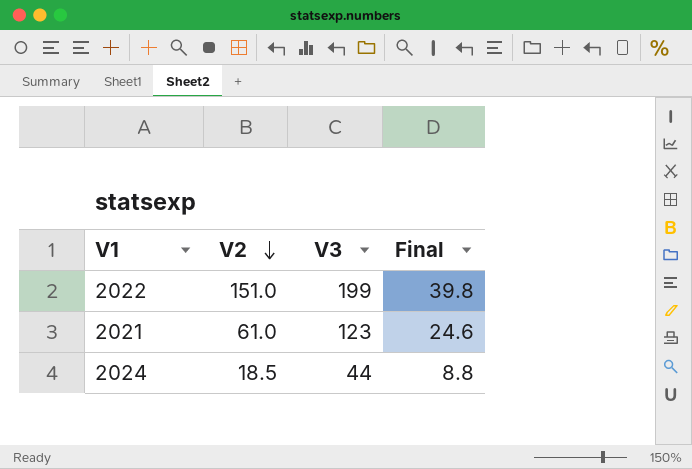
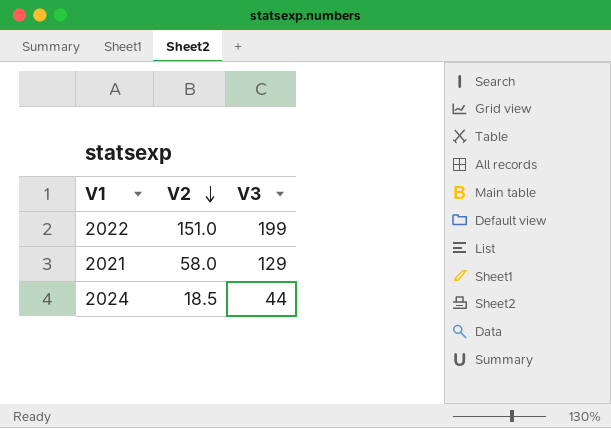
column Final | formula: [V3] * 0.2 -> none
2021 | V2: 61.0 -> 58.0
2021 | V3: 123 -> 129

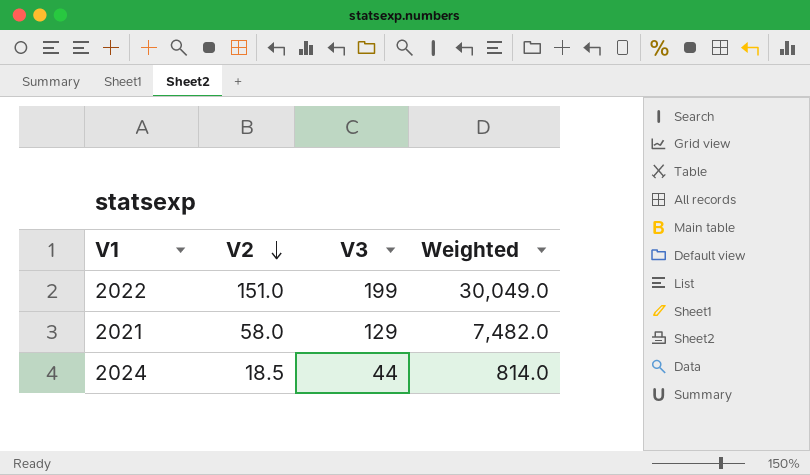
column Weighted | formula: none -> [V2] * [V3]

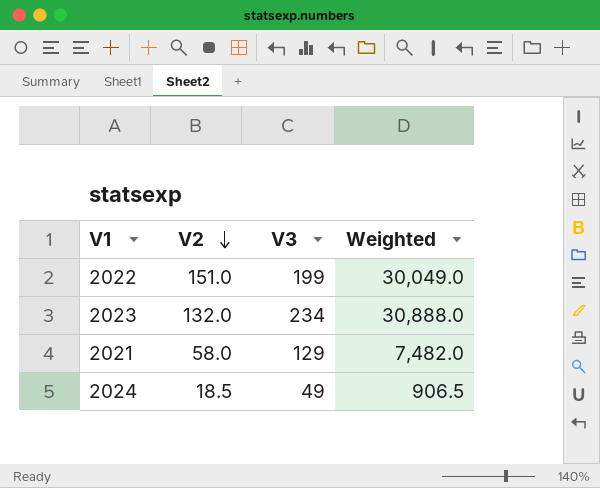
row 2023: none -> 132.0 | 234 | 30,888.0
2024 | V3: 44 -> 49
2024 | Weighted: 814.0 -> 906.5

